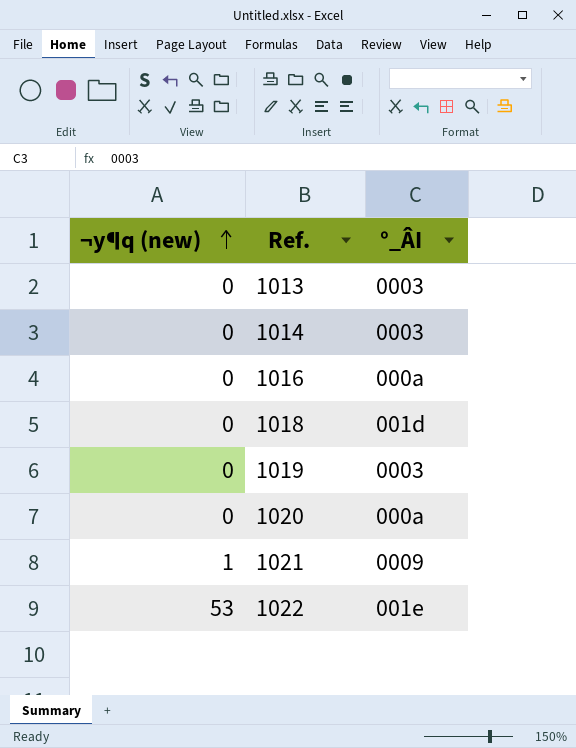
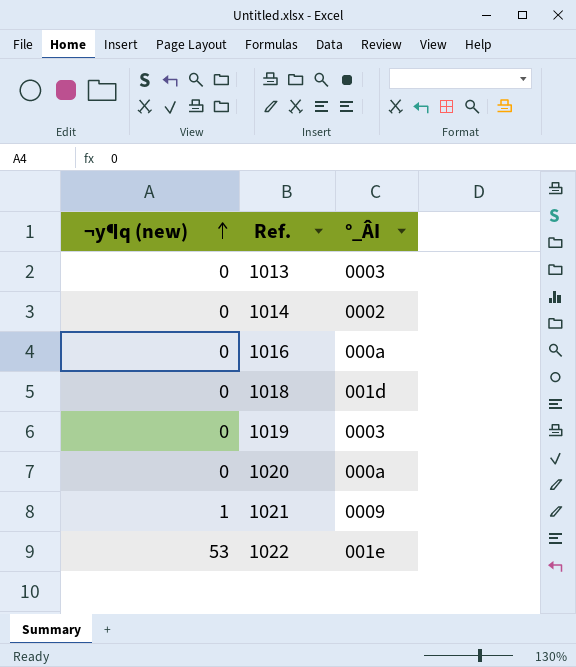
1014 | °_ÂI: 0003 -> 0002

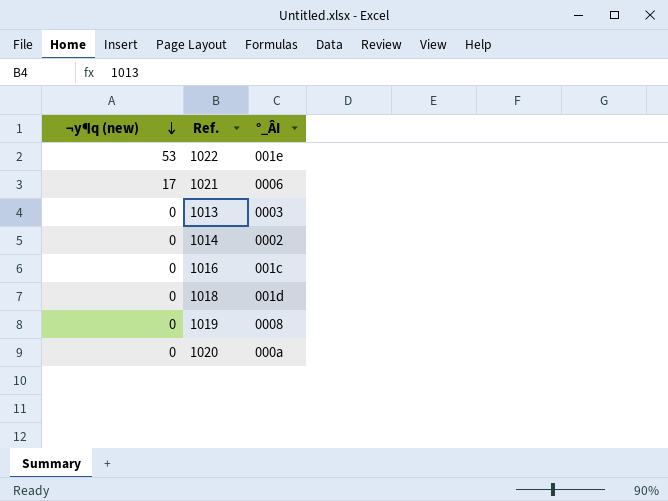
row order: ¬y¶q (new) ascending -> ¬y¶q (new) descending
1021 | ¬y¶q (new): 1 -> 17
1021 | °_ÂI: 0009 -> 0006
1016 | °_ÂI: 000a -> 001c
1019 | °_ÂI: 0003 -> 0008

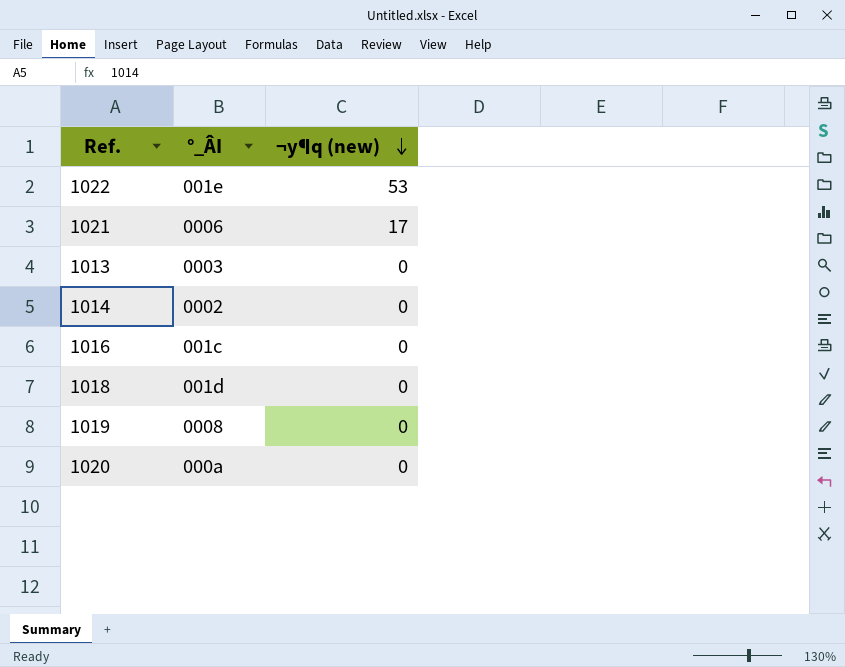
column ¬y¶q (new) | position: 1 -> 3

